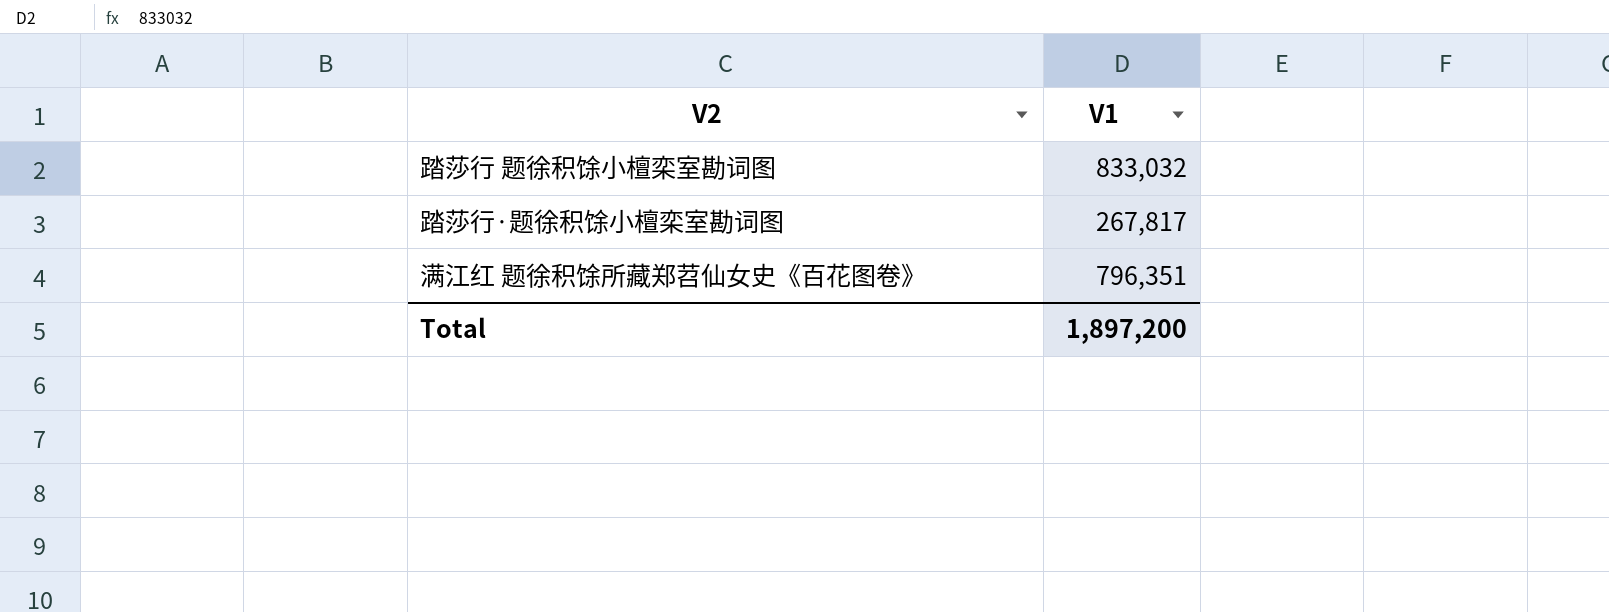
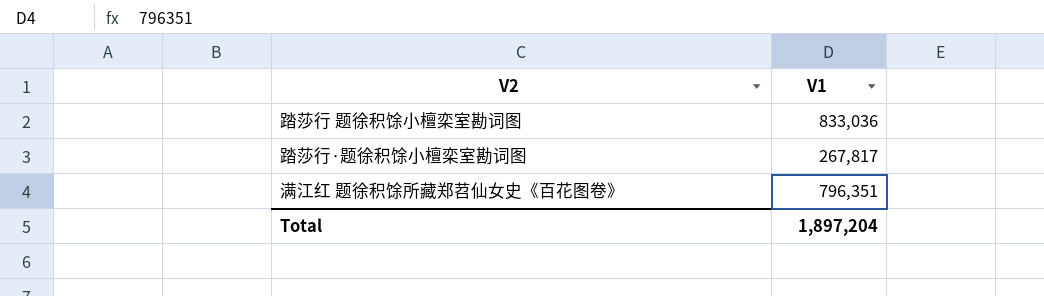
踏莎行 题徐积馀小檀栾室勘词图 | V1: 833,032 -> 833,036
Total | V1: 1,897,200 -> 1,897,204

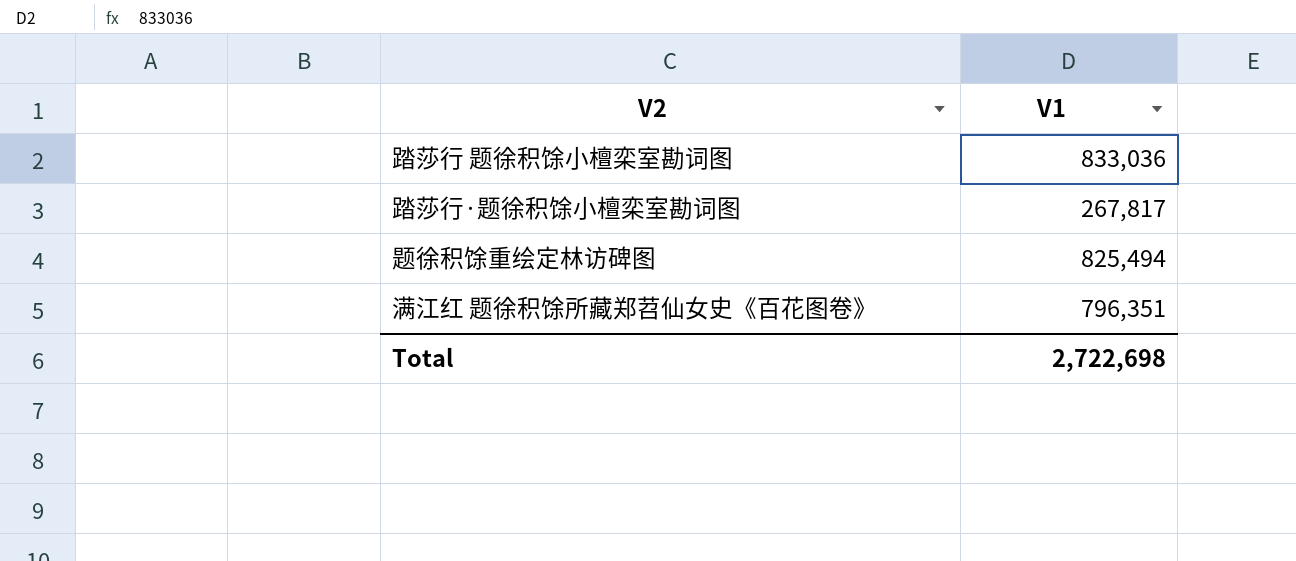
row 题徐积馀重绘定林访碑图: none -> 825,494
Total | V1: 1,897,204 -> 2,722,698

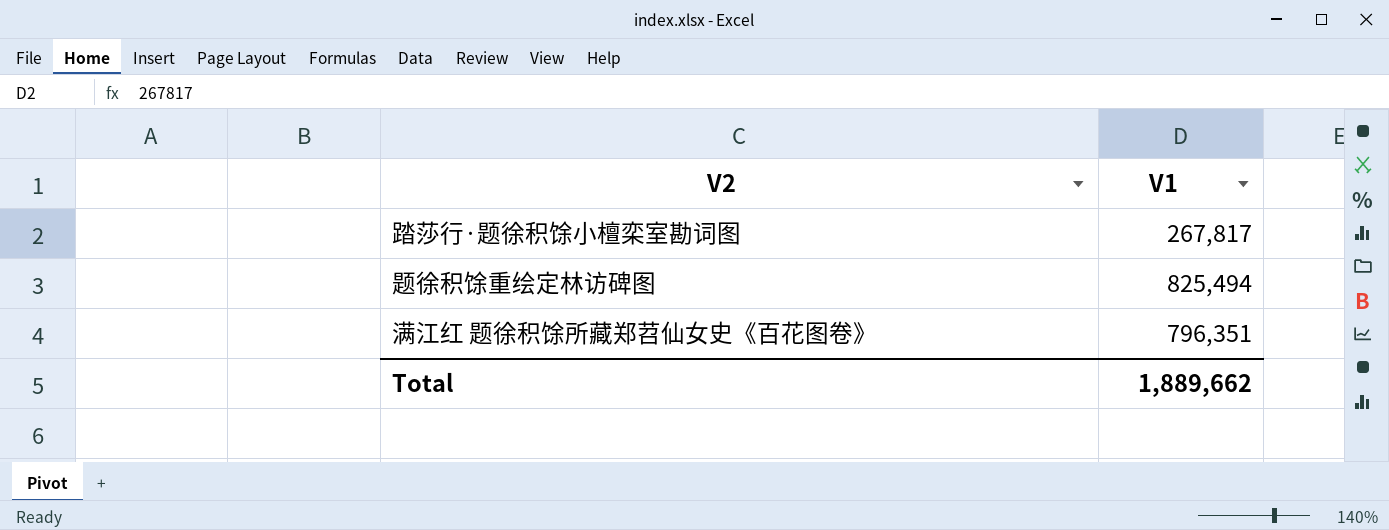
row 踏莎行 题徐积馀小檀栾室勘词图: 833,036 -> none
Total | V1: 2,722,698 -> 1,889,662

